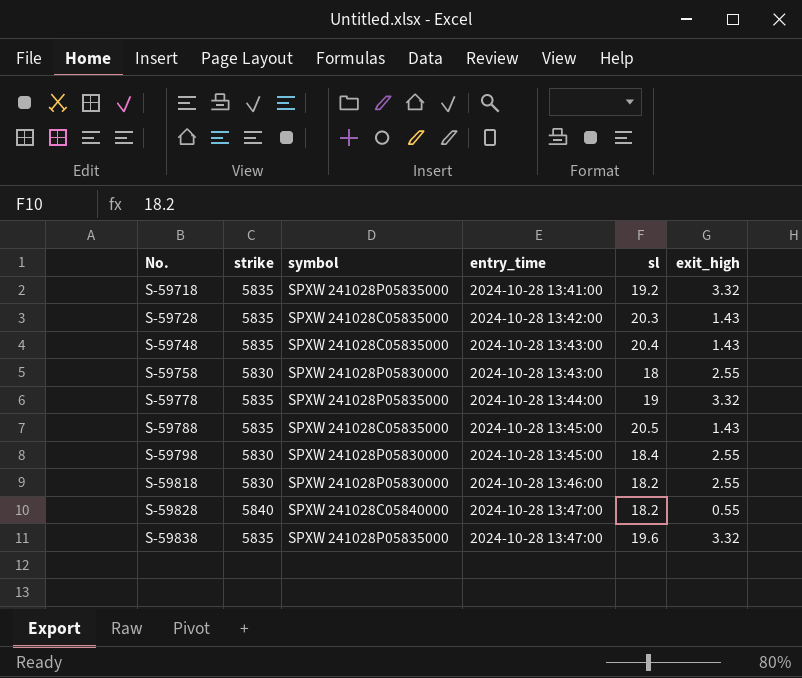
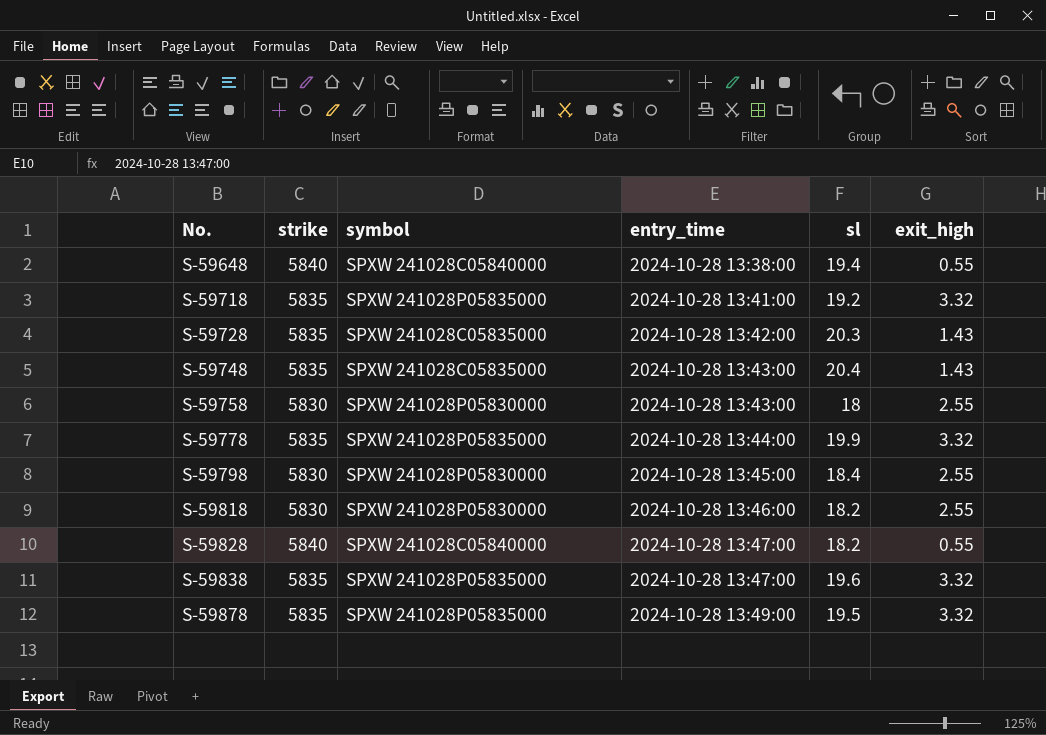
row S-59788: 5835 | SPXW 241028C05835000 | 2024-10-28 13:45:00 | 20.5 | 1.43 -> none
row S-59648: none -> 5840 | SPXW 241028C05840000 | 2024-10-28 13:38:00 | 19.4 | 0.55
S-59778 | sl: 19 -> 19.9
row S-59878: none -> 5835 | SPXW 241028P05835000 | 2024-10-28 13:49:00 | 19.5 | 3.32

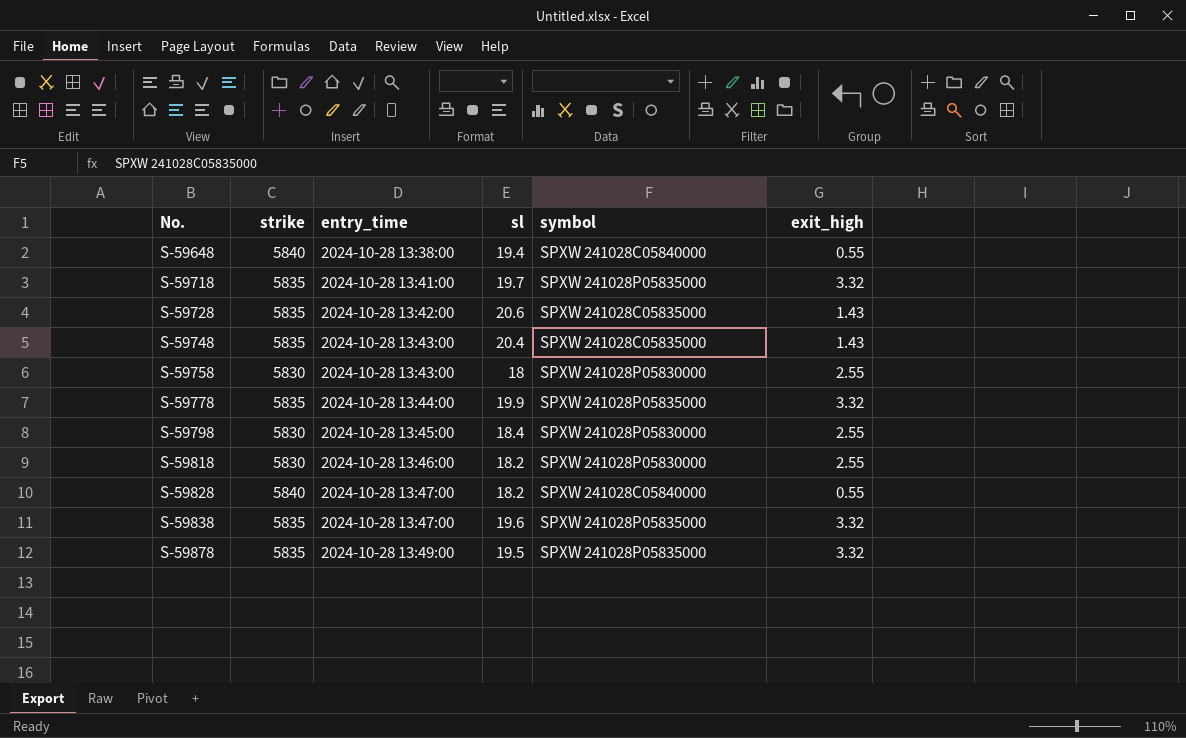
column symbol | position: 3 -> 5
S-59718 | sl: 19.2 -> 19.7
S-59728 | sl: 20.3 -> 20.6

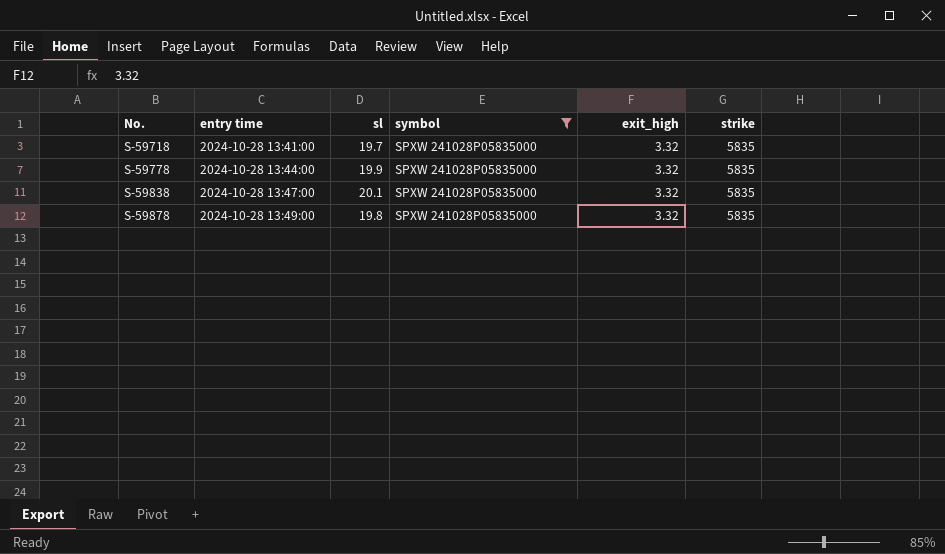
filter: none -> symbol = SPXW 241028P05835000
column name: entry_time -> entry time
column strike | position: 2 -> 6
S-59838 | sl: 19.6 -> 20.1
S-59878 | sl: 19.5 -> 19.8

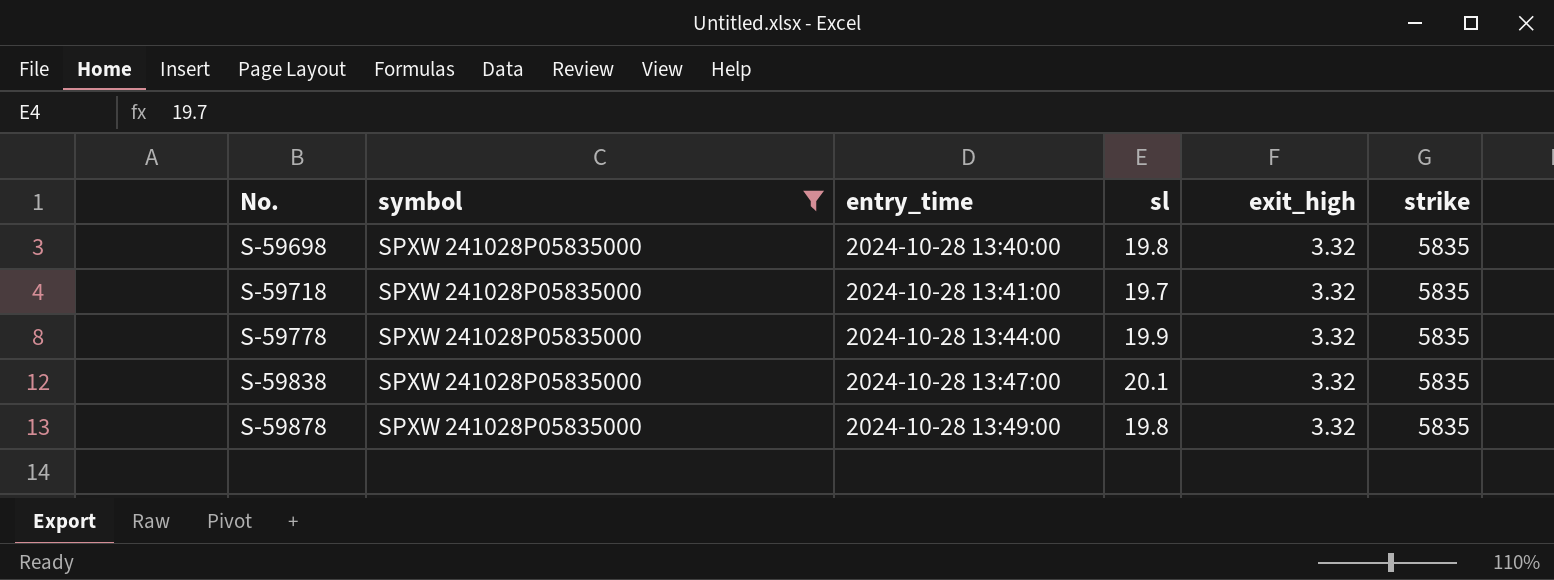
column symbol | position: 4 -> 2
column name: entry time -> entry_time
row S-59698: none -> SPXW 241028P05835000 | 2024-10-28 13:40:00 | 19.8 | 3.32 | 5835

